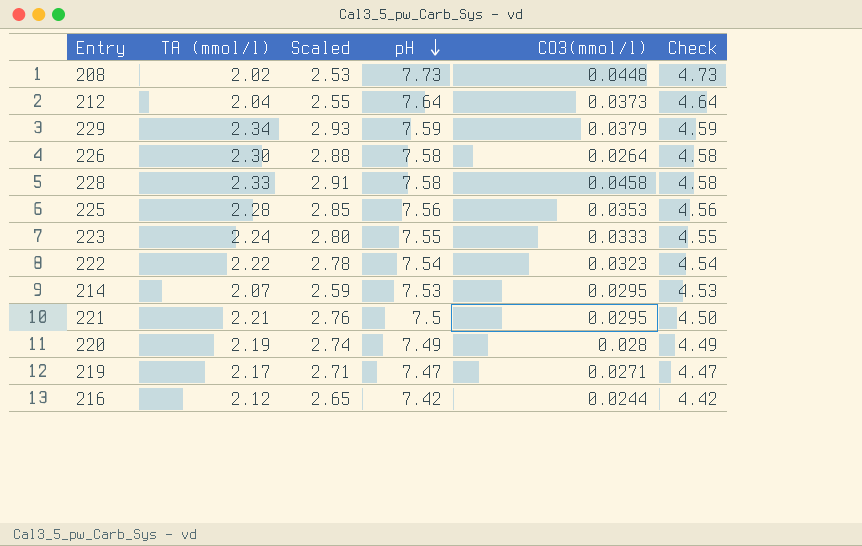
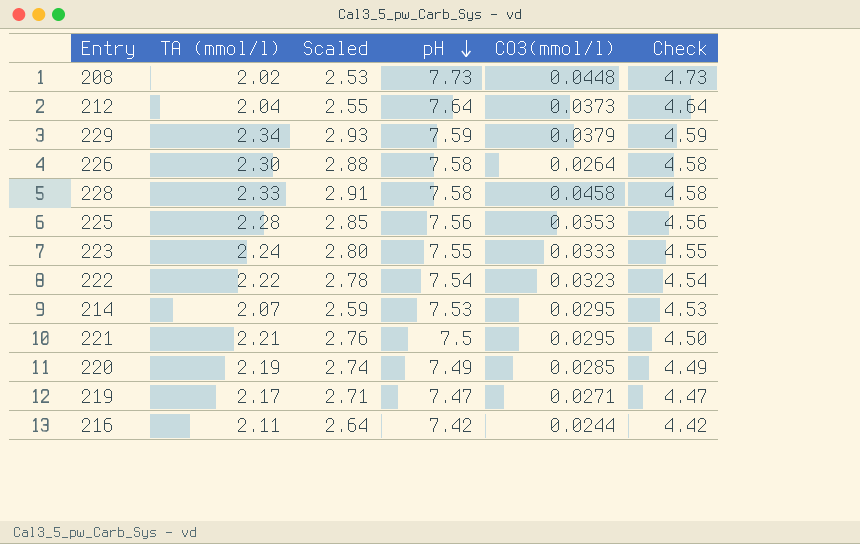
220 | CO3(mmol/l): 0.028 -> 0.0285
216 | TA (mmol/l): 2.12 -> 2.11
216 | Scaled: 2.65 -> 2.64

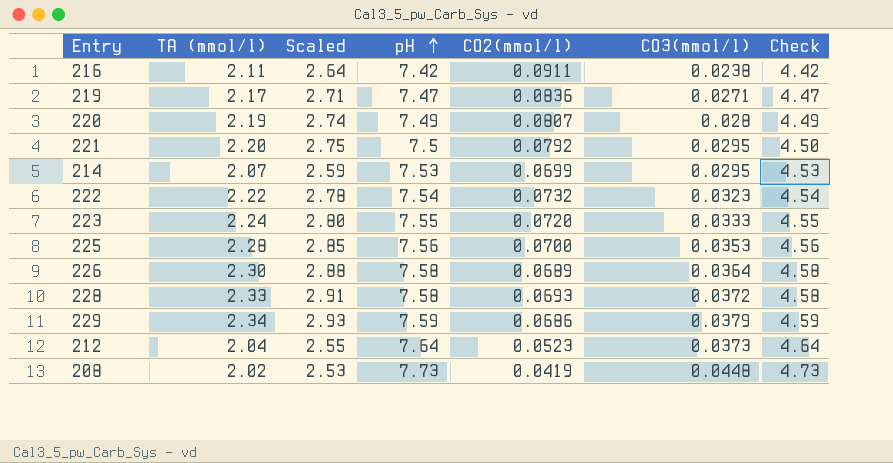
row order: pH descending -> pH ascending
column CO2(mmol/l) | position: none -> 5
216 | CO3(mmol/l): 0.0244 -> 0.0238
220 | CO3(mmol/l): 0.0285 -> 0.028
221 | TA (mmol/l): 2.21 -> 2.20
221 | Scaled: 2.76 -> 2.75
226 | CO3(mmol/l): 0.0264 -> 0.0364
228 | CO3(mmol/l): 0.0458 -> 0.0372

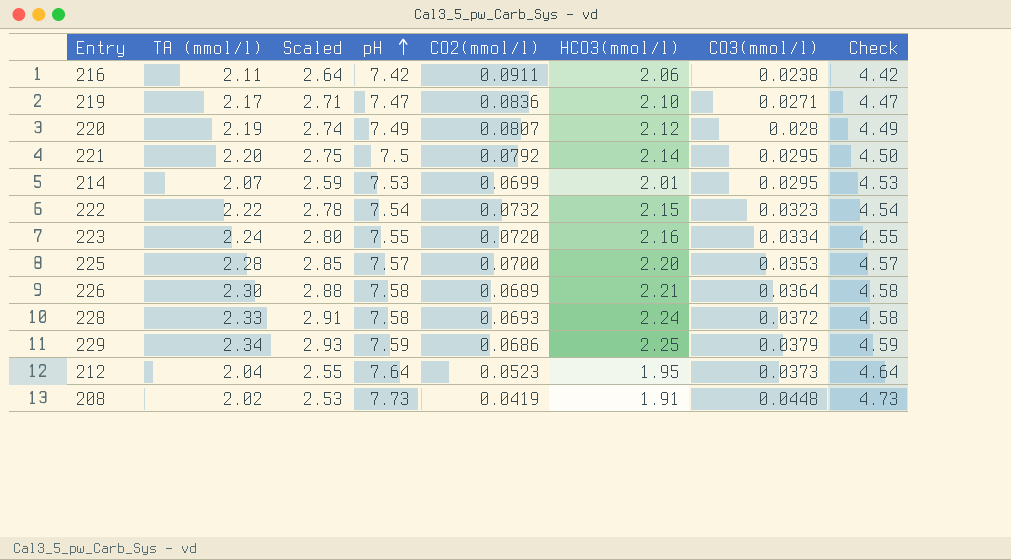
column HCO3(mmol/l) | position: none -> 6
223 | CO3(mmol/l): 0.0333 -> 0.0334
225 | pH: 7.56 -> 7.57
225 | Check: 4.56 -> 4.57

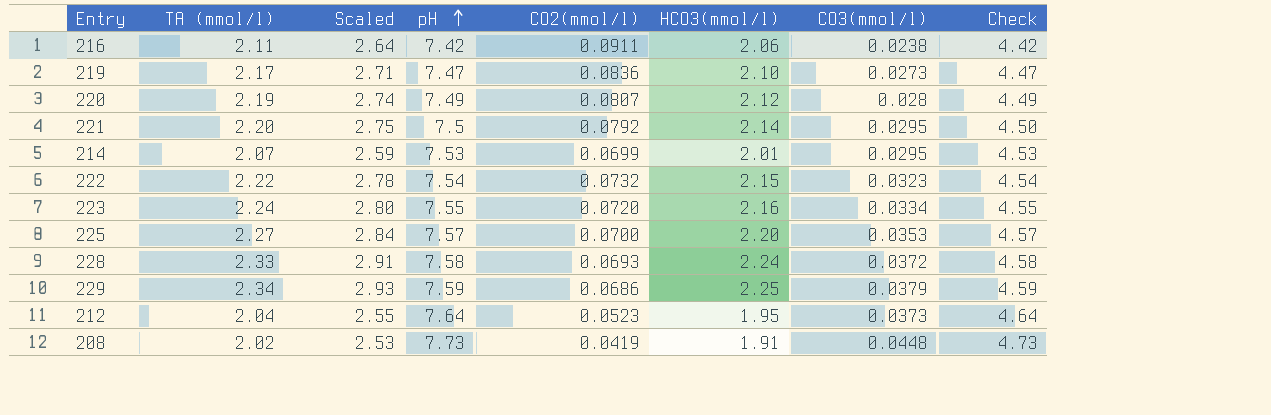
row 226: 2.30 | 2.88 | 7.58 | 0.0689 | 2.21 | 0.0364 | 4.58 -> none
219 | CO3(mmol/l): 0.0271 -> 0.0273
225 | TA (mmol/l): 2.28 -> 2.27
225 | Scaled: 2.85 -> 2.84

